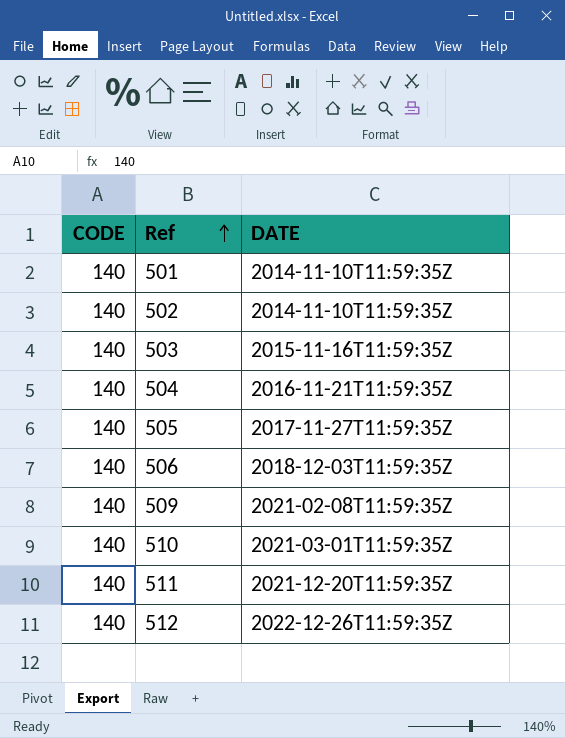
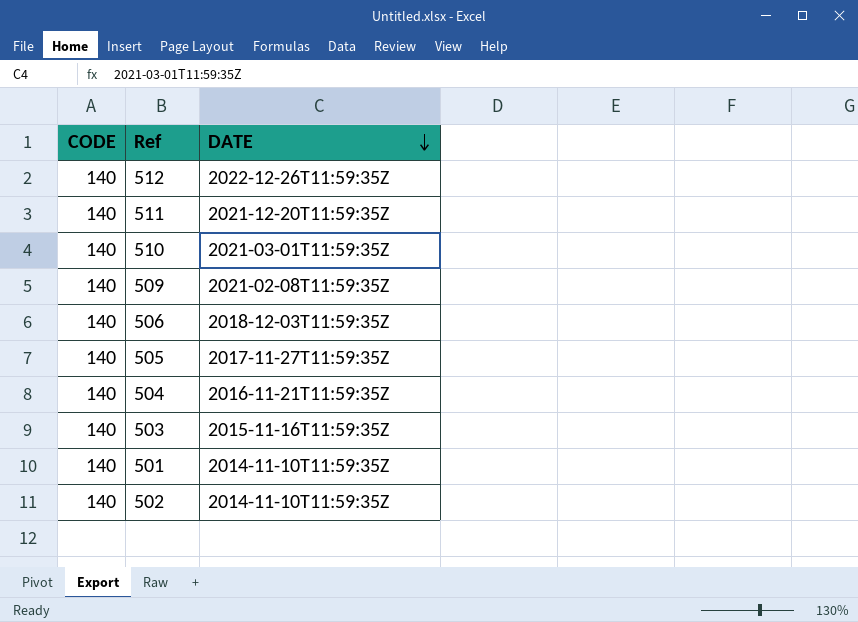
row order: Ref ascending -> DATE descending

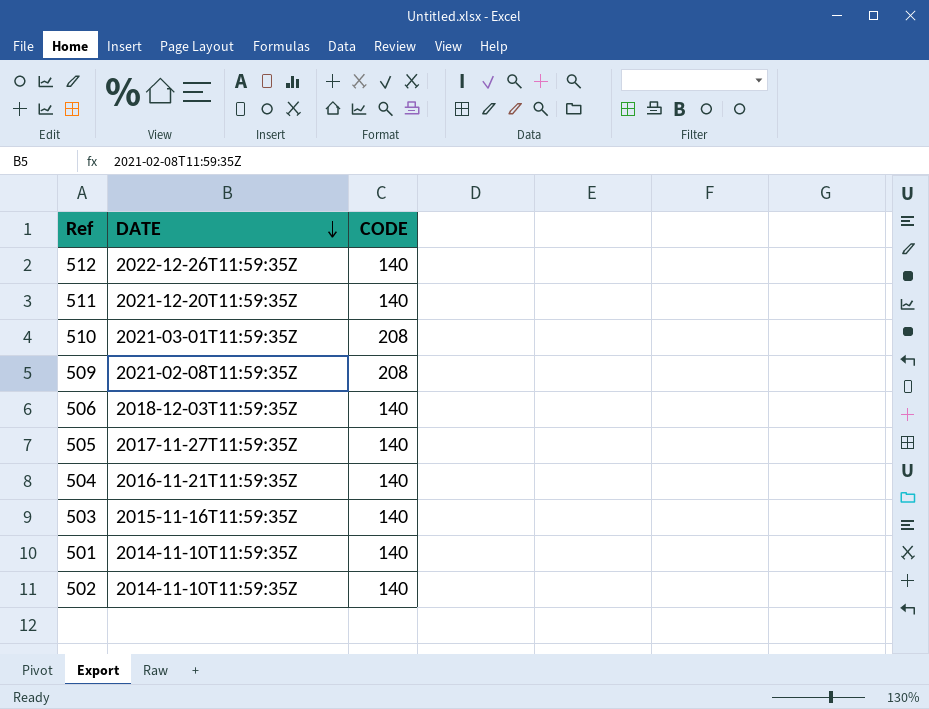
column CODE | position: 1 -> 3
510 | CODE: 140 -> 208
509 | CODE: 140 -> 208

